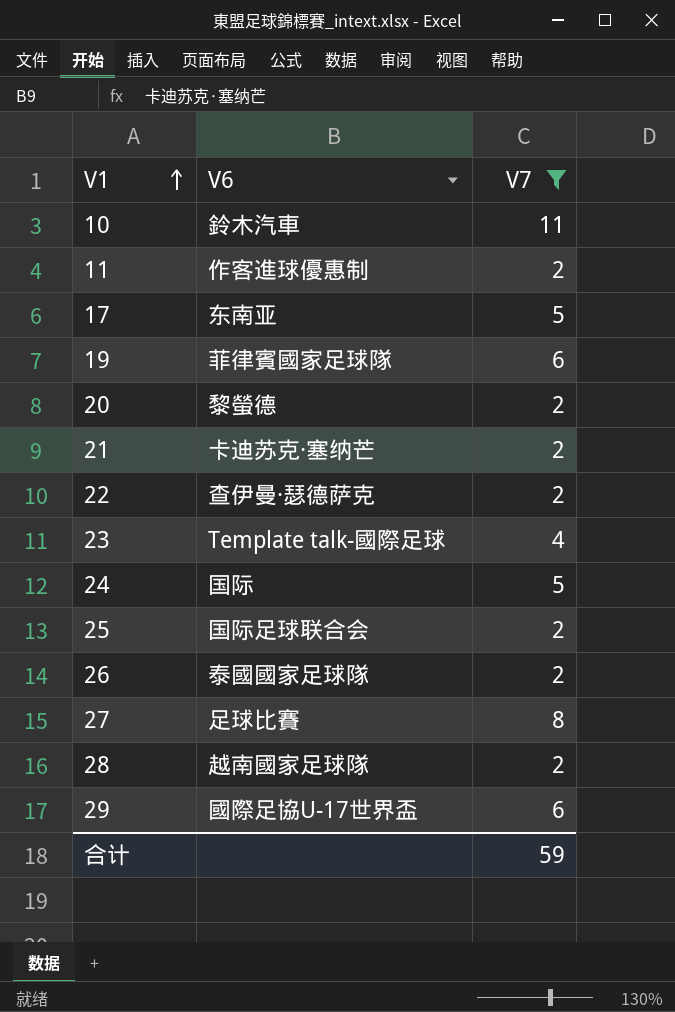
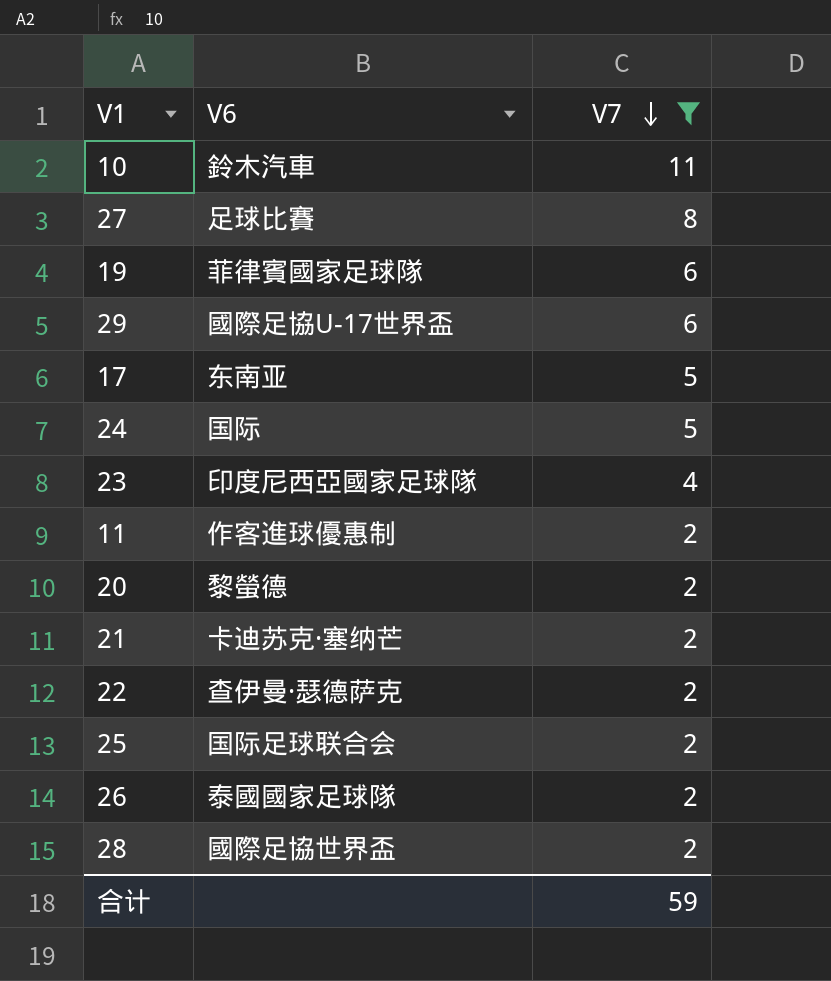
row order: V1 ascending -> V7 descending
23 | V6: Template talk-國際足球 -> 印度尼西亞國家足球隊
28 | V6: 越南國家足球隊 -> 國際足協世界盃

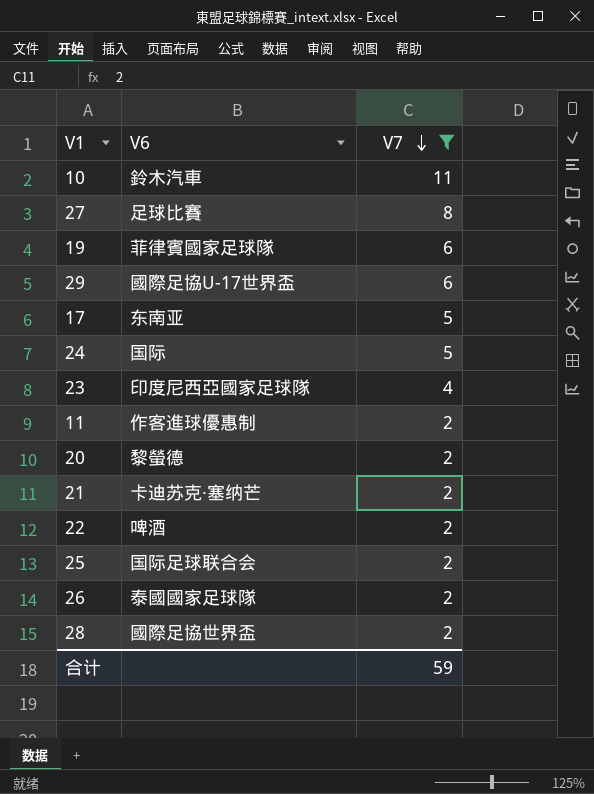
22 | V6: 查伊曼·瑟德萨克 -> 啤酒

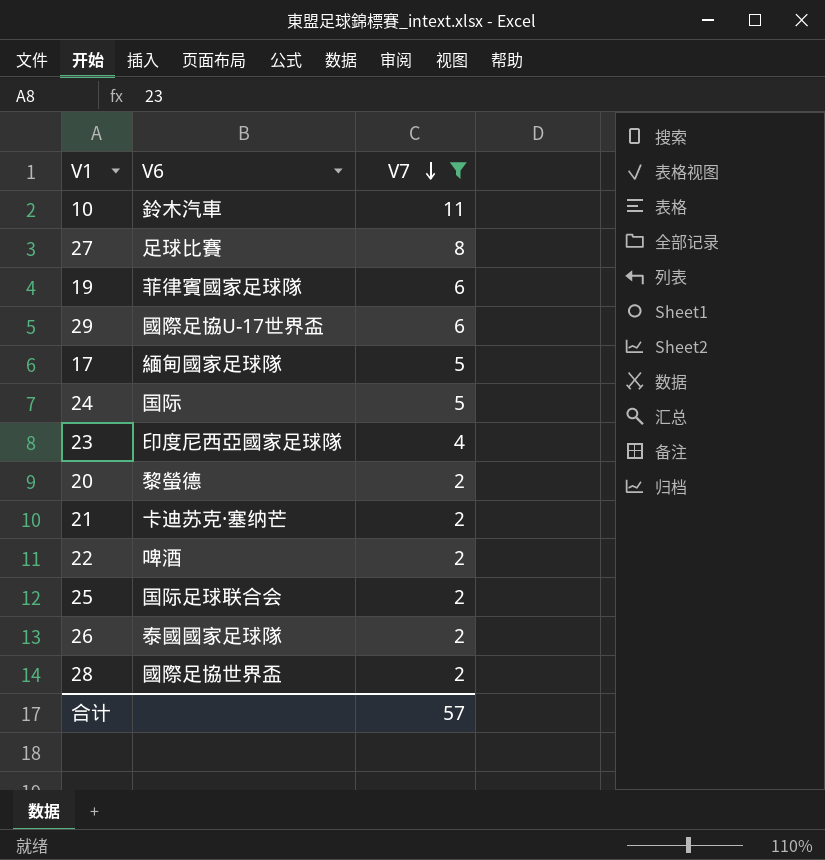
row 11: 作客進球優惠制 | 2 -> none
17 | V6: 东南亚 -> 緬甸國家足球隊
合计 | V7: 59 -> 57

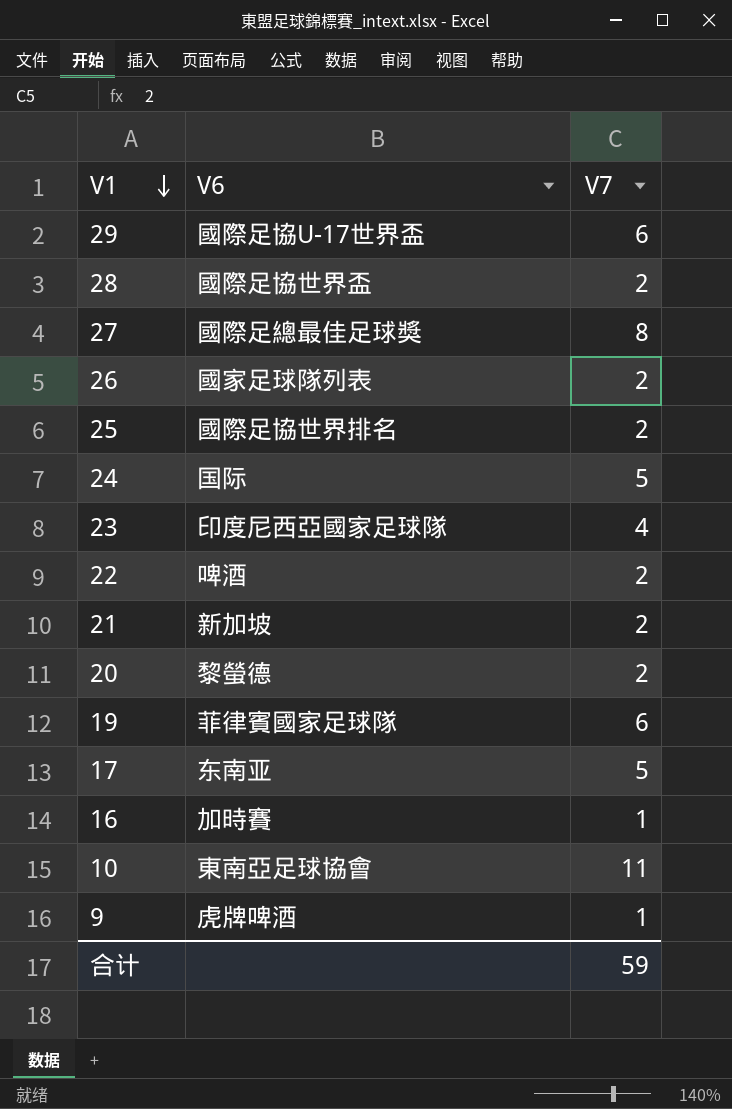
filter: V7 != 1 -> none
row order: V7 descending -> V1 descending
27 | V6: 足球比賽 -> 國際足總最佳足球獎
26 | V6: 泰國國家足球隊 -> 國家足球隊列表
25 | V6: 国际足球联合会 -> 國際足協世界排名
21 | V6: 卡迪苏克·塞纳芒 -> 新加坡
17 | V6: 緬甸國家足球隊 -> 东南亚
10 | V6: 鈴木汽車 -> 東南亞足球協會
合计 | V7: 57 -> 59

